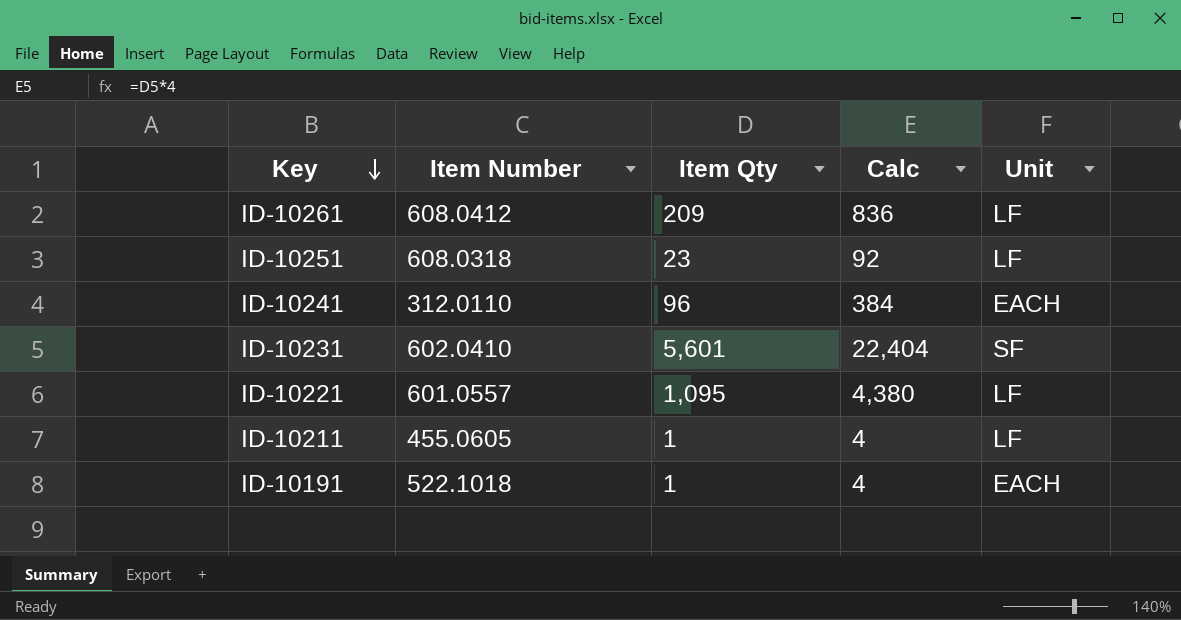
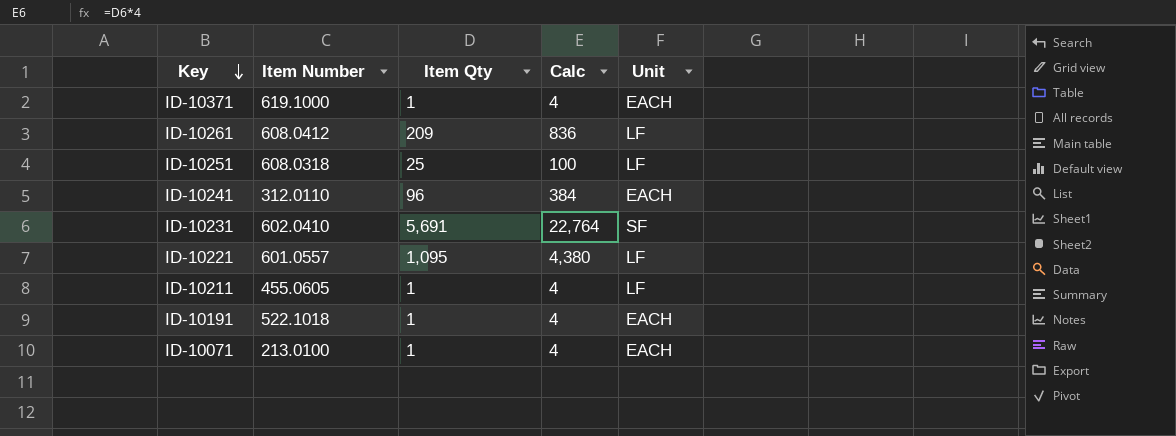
row ID-10371: none -> 619.1000 | 1 | 4 | EACH
ID-10251 | Item Qty: 23 -> 25
ID-10251 | Calc: 92 -> 100
ID-10231 | Item Qty: 5,601 -> 5,691
ID-10231 | Calc: 22,404 -> 22,764
row ID-10071: none -> 213.0100 | 1 | 4 | EACH

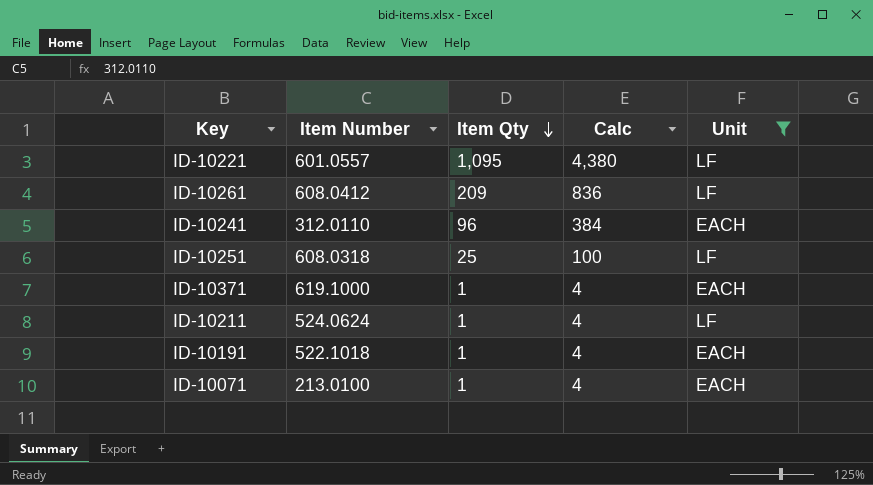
filter: none -> Unit != SF
row order: Key descending -> Item Qty descending
ID-10211 | Item Number: 455.0605 -> 524.0624

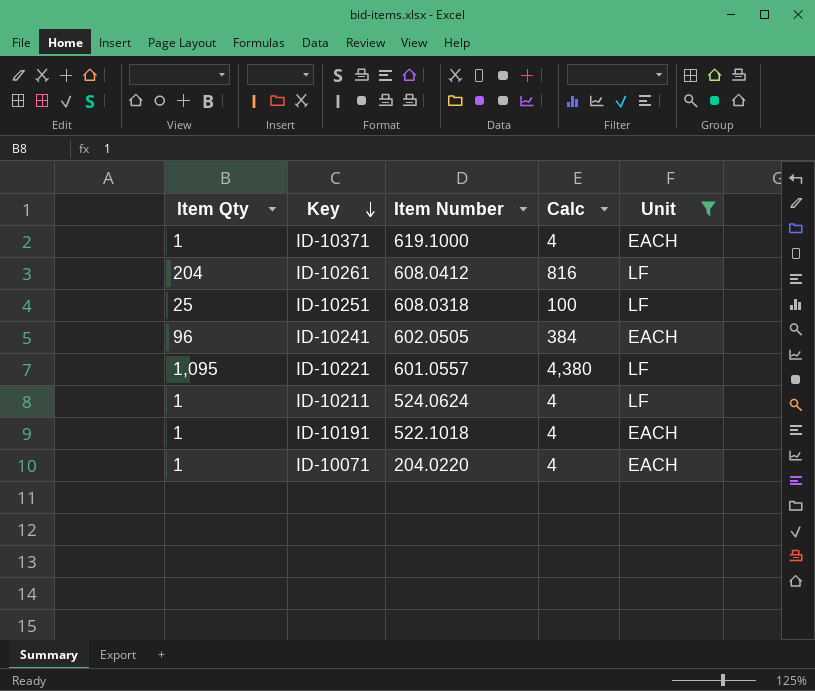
row order: Item Qty descending -> Key descending
column Item Qty | position: 3 -> 1
ID-10261 | Item Qty: 209 -> 204
ID-10261 | Calc: 836 -> 816
ID-10241 | Item Number: 312.0110 -> 602.0505
ID-10071 | Item Number: 213.0100 -> 204.0220

